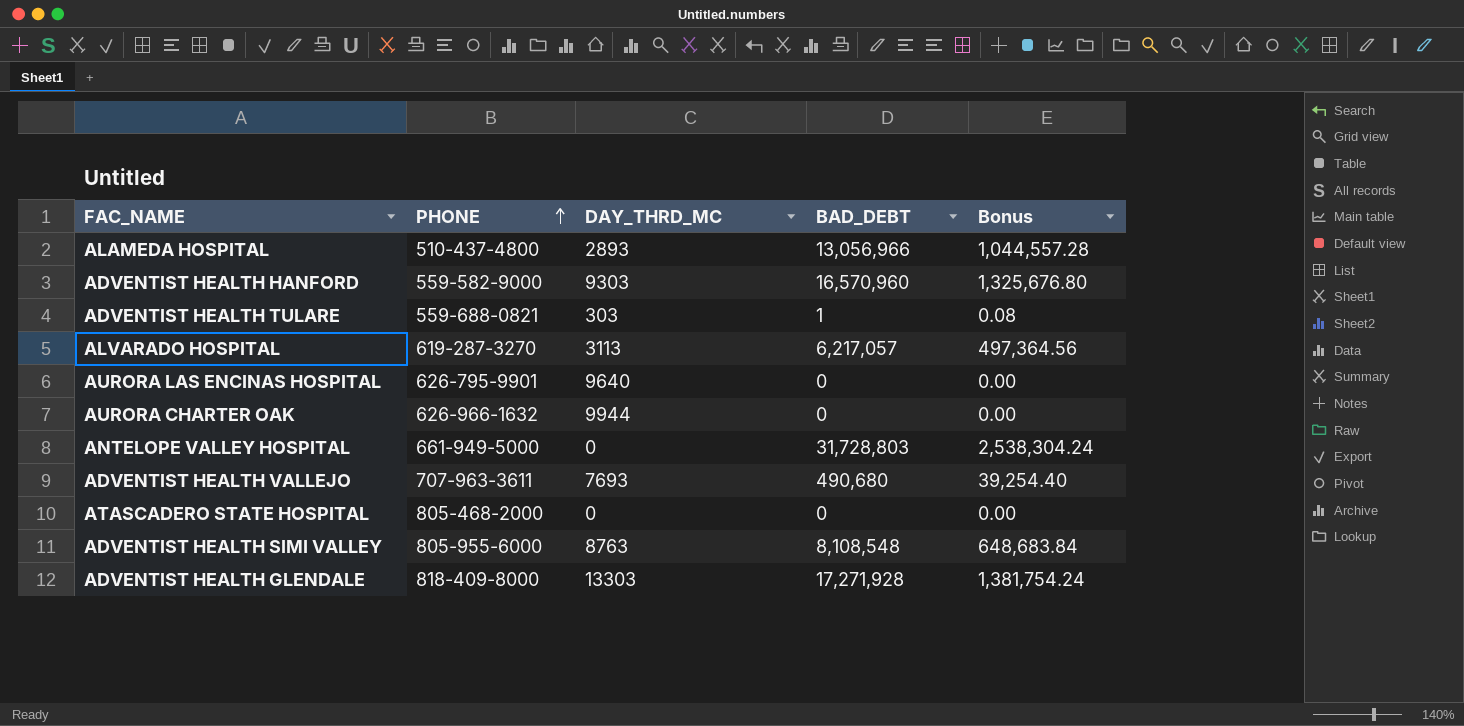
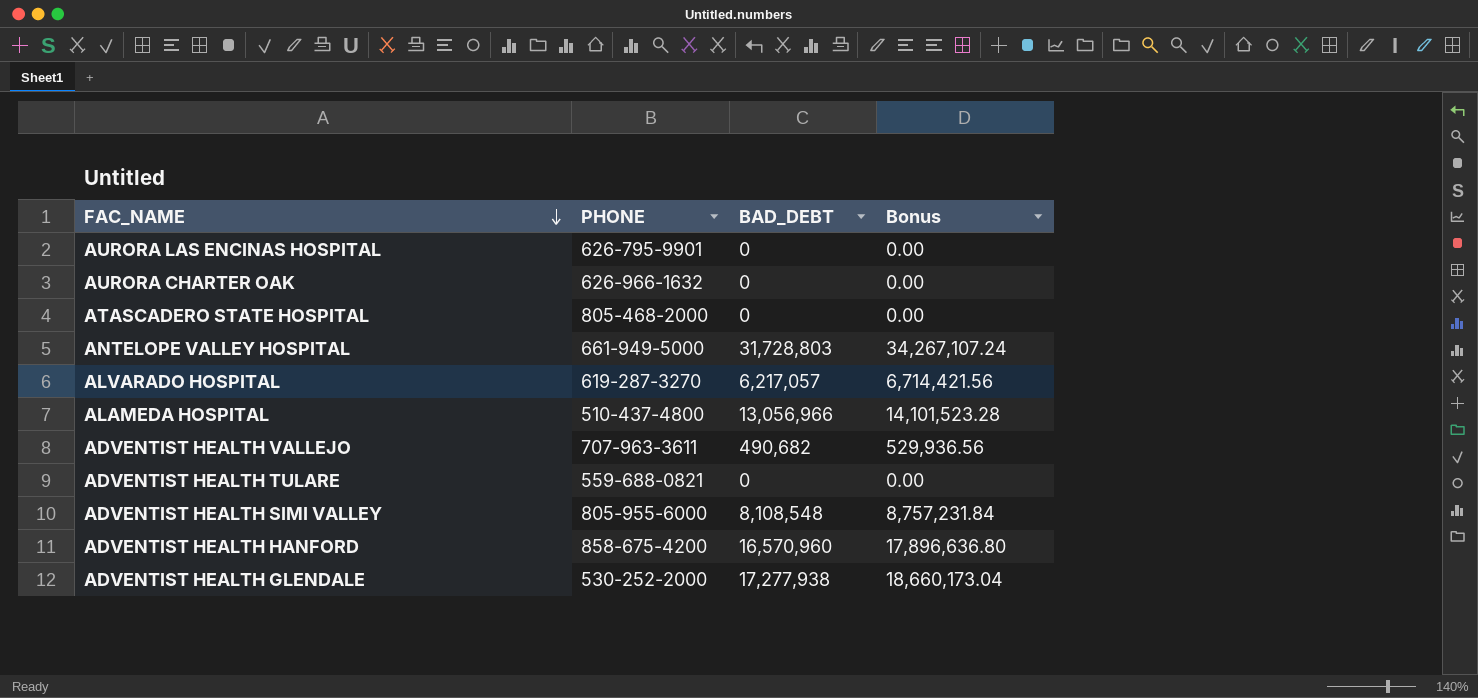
row order: PHONE ascending -> FAC_NAME descending
column DAY_THRD_MC | position: 3 -> none
column Bonus | formula: [BAD_DEBT] * 0.08 -> [BAD_DEBT] * 1.08
ADVENTIST HEALTH VALLEJO | BAD_DEBT: 490,680 -> 490,682
ADVENTIST HEALTH TULARE | BAD_DEBT: 1 -> 0
ADVENTIST HEALTH HANFORD | PHONE: 559-582-9000 -> 858-675-4200
ADVENTIST HEALTH GLENDALE | PHONE: 818-409-8000 -> 530-252-2000
ADVENTIST HEALTH GLENDALE | BAD_DEBT: 17,271,928 -> 17,277,938

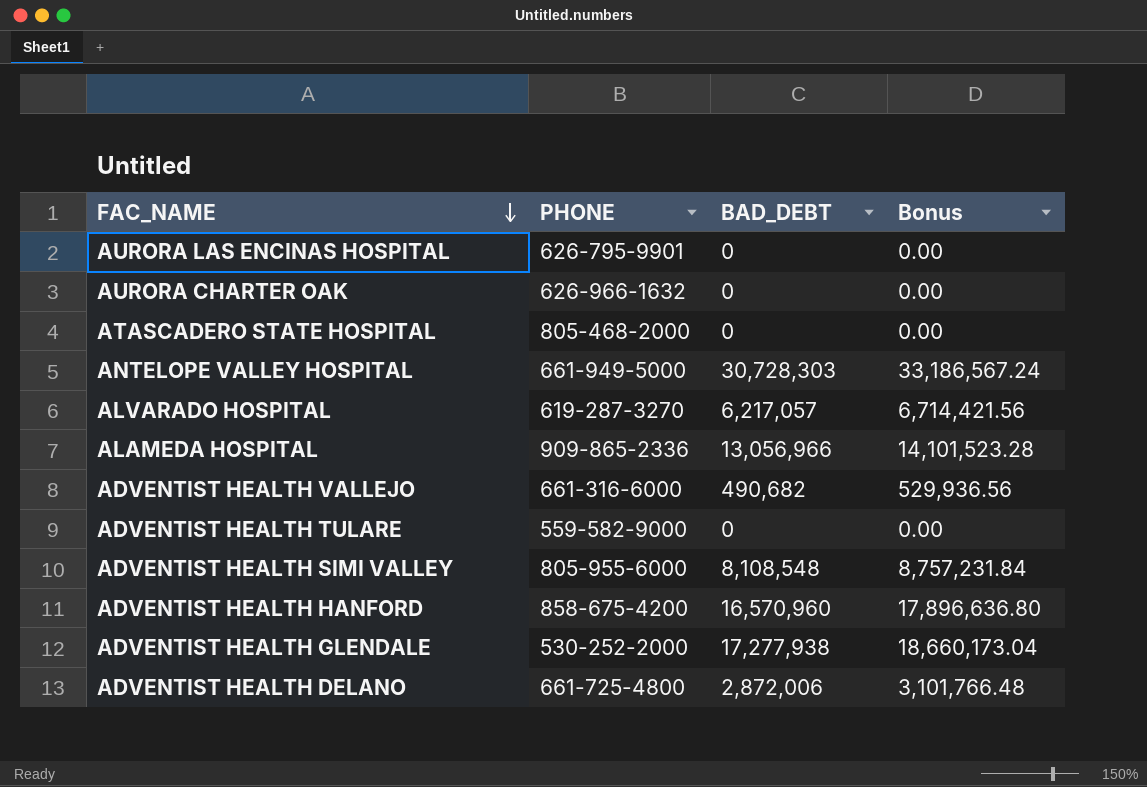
ANTELOPE VALLEY HOSPITAL | BAD_DEBT: 31,728,803 -> 30,728,303
ANTELOPE VALLEY HOSPITAL | Bonus: 34,267,107.24 -> 33,186,567.24
ALAMEDA HOSPITAL | PHONE: 510-437-4800 -> 909-865-2336
ADVENTIST HEALTH VALLEJO | PHONE: 707-963-3611 -> 661-316-6000
ADVENTIST HEALTH TULARE | PHONE: 559-688-0821 -> 559-582-9000
row ADVENTIST HEALTH DELANO: none -> 661-725-4800 | 2,872,006 | 3,101,766.48

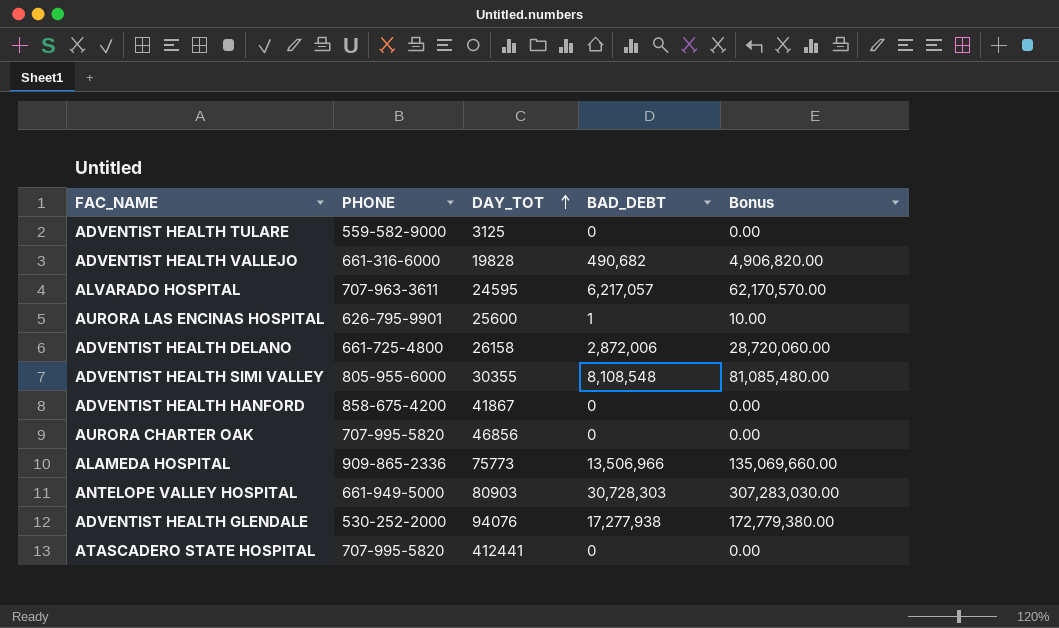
row order: FAC_NAME descending -> DAY_TOT ascending
column DAY_TOT | position: none -> 3
column Bonus | formula: [BAD_DEBT] * 1.08 -> [BAD_DEBT] * 10
ALVARADO HOSPITAL | PHONE: 619-287-3270 -> 707-963-3611
AURORA LAS ENCINAS HOSPITAL | BAD_DEBT: 0 -> 1
ADVENTIST HEALTH HANFORD | BAD_DEBT: 16,570,960 -> 0
AURORA CHARTER OAK | PHONE: 626-966-1632 -> 707-995-5820
ALAMEDA HOSPITAL | BAD_DEBT: 13,056,966 -> 13,506,966
ATASCADERO STATE HOSPITAL | PHONE: 805-468-2000 -> 707-995-5820

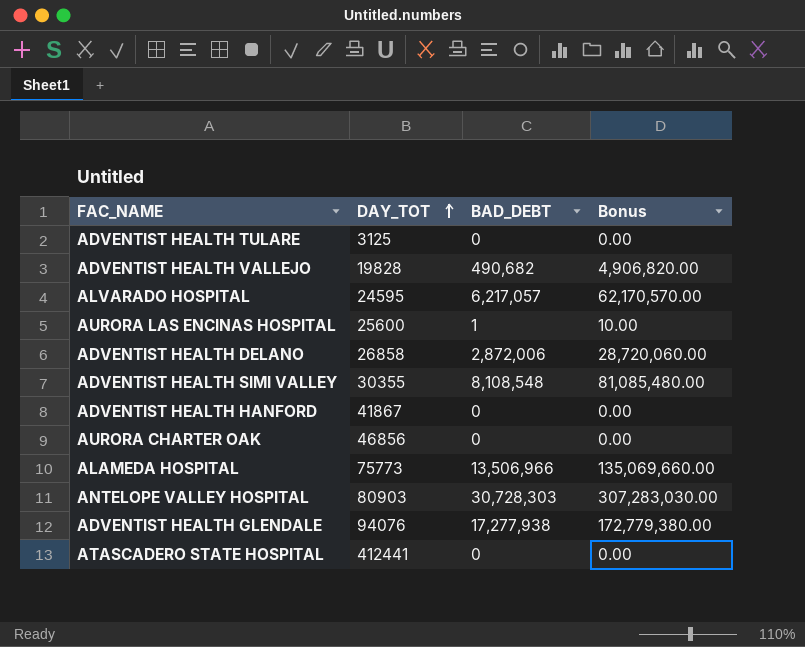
column PHONE | position: 2 -> none
ADVENTIST HEALTH DELANO | DAY_TOT: 26158 -> 26858

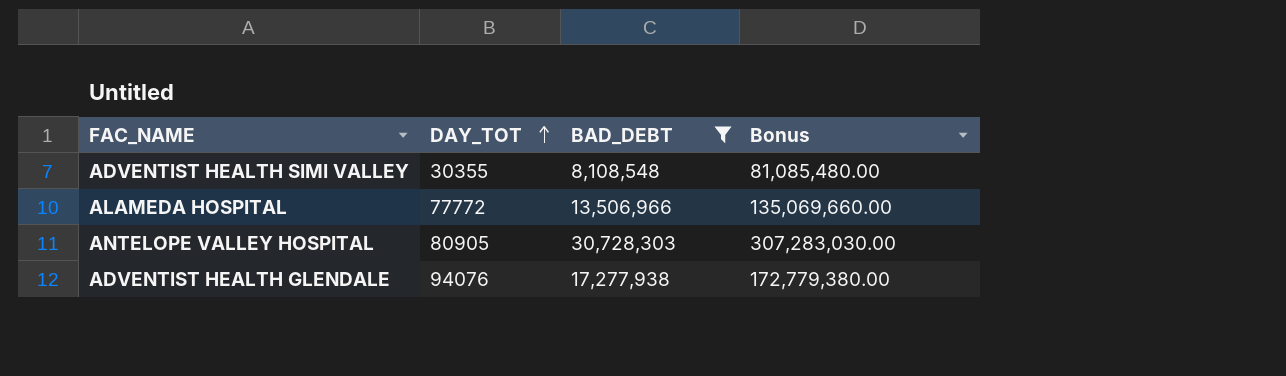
filter: none -> BAD_DEBT >= 8,108,548
ALAMEDA HOSPITAL | DAY_TOT: 75773 -> 77772
ANTELOPE VALLEY HOSPITAL | DAY_TOT: 80903 -> 80905

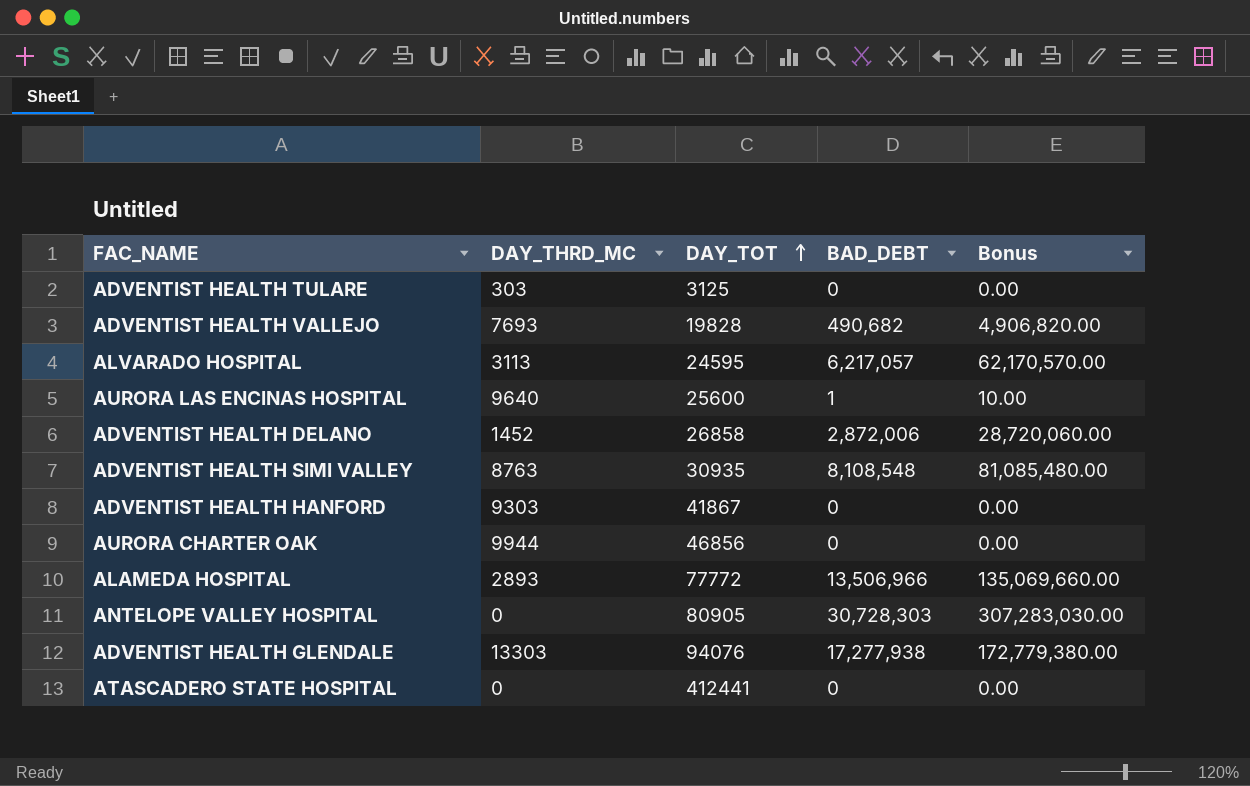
filter: BAD_DEBT >= 8,108,548 -> none
column DAY_THRD_MC | position: none -> 2
ADVENTIST HEALTH SIMI VALLEY | DAY_TOT: 30355 -> 30935

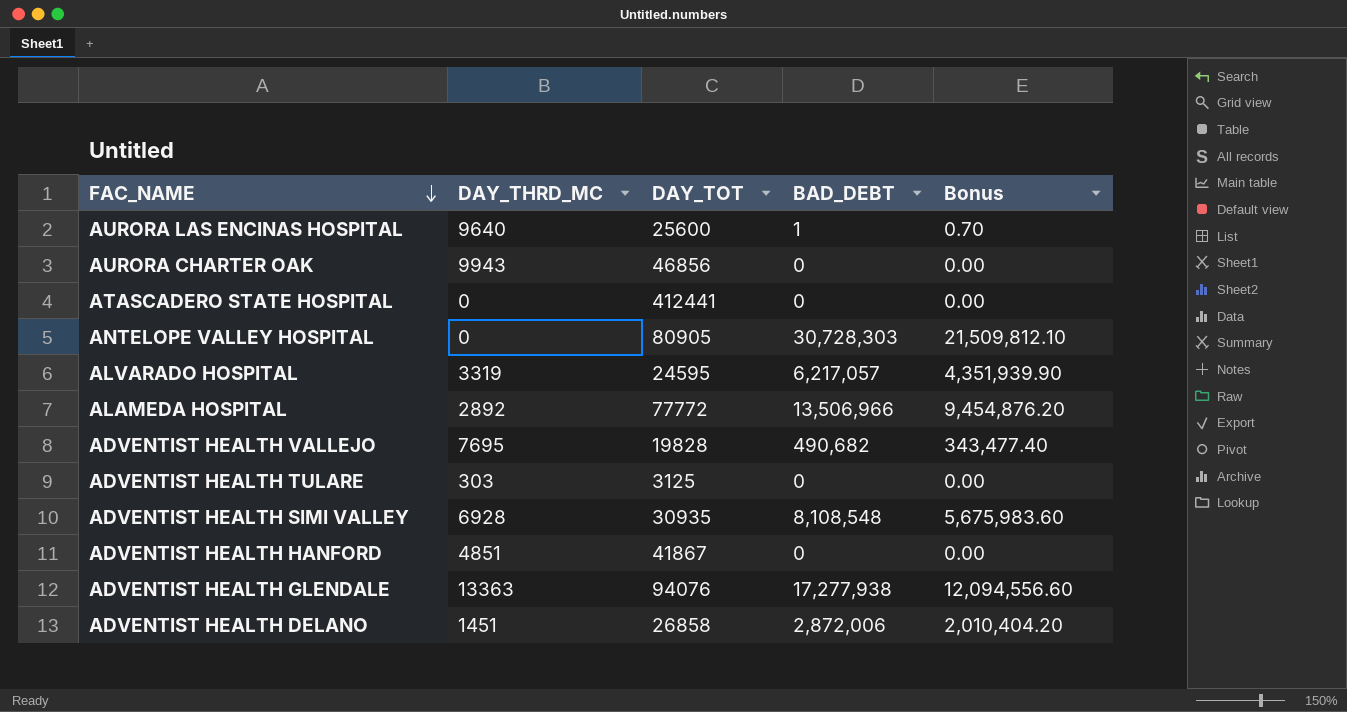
row order: DAY_TOT ascending -> FAC_NAME descending
column Bonus | formula: [BAD_DEBT] * 10 -> [BAD_DEBT] * 0.7
AURORA CHARTER OAK | DAY_THRD_MC: 9944 -> 9943
ALVARADO HOSPITAL | DAY_THRD_MC: 3113 -> 3319
ALAMEDA HOSPITAL | DAY_THRD_MC: 2893 -> 2892
ADVENTIST HEALTH VALLEJO | DAY_THRD_MC: 7693 -> 7695
ADVENTIST HEALTH SIMI VALLEY | DAY_THRD_MC: 8763 -> 6928
ADVENTIST HEALTH HANFORD | DAY_THRD_MC: 9303 -> 4851
ADVENTIST HEALTH GLENDALE | DAY_THRD_MC: 13303 -> 13363
ADVENTIST HEALTH DELANO | DAY_THRD_MC: 1452 -> 1451

